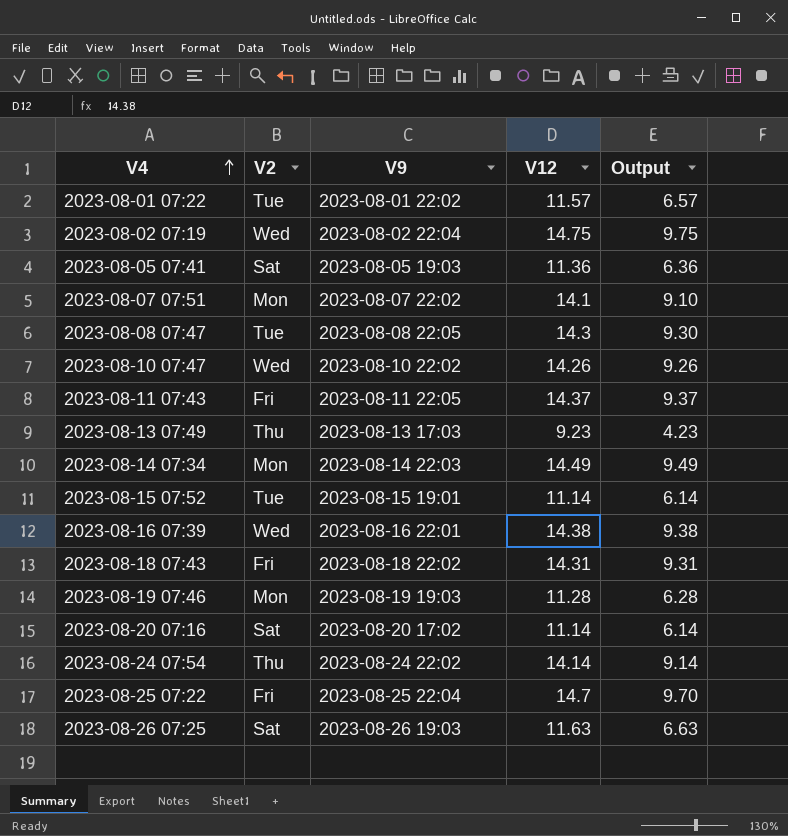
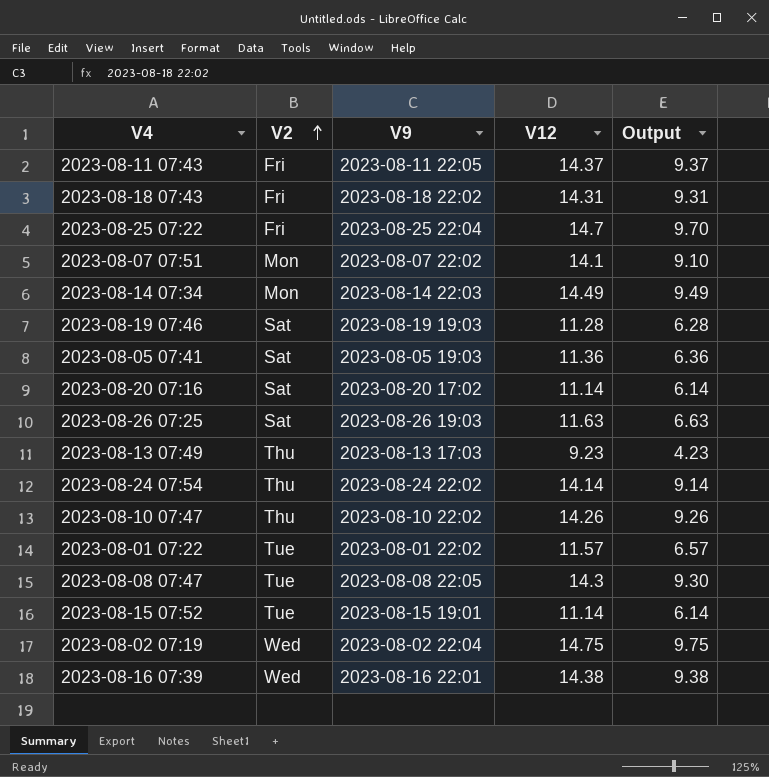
row order: V4 ascending -> V2 ascending
2023-08-19 07:46 | V2: Mon -> Sat
2023-08-10 07:47 | V2: Wed -> Thu

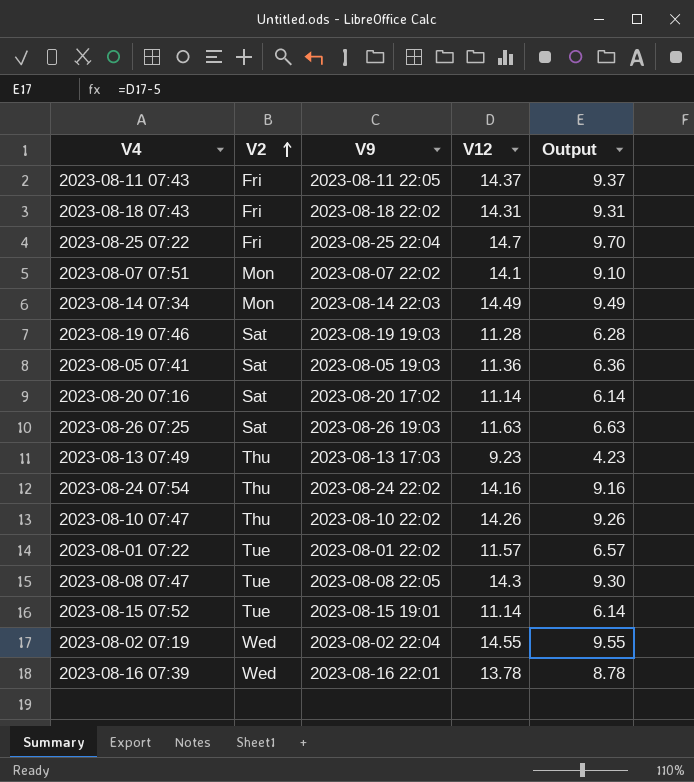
2023-08-24 07:54 | V12: 14.14 -> 14.16
2023-08-24 07:54 | Output: 9.14 -> 9.16
2023-08-02 07:19 | V12: 14.75 -> 14.55
2023-08-02 07:19 | Output: 9.75 -> 9.55
2023-08-16 07:39 | V12: 14.38 -> 13.78
2023-08-16 07:39 | Output: 9.38 -> 8.78

